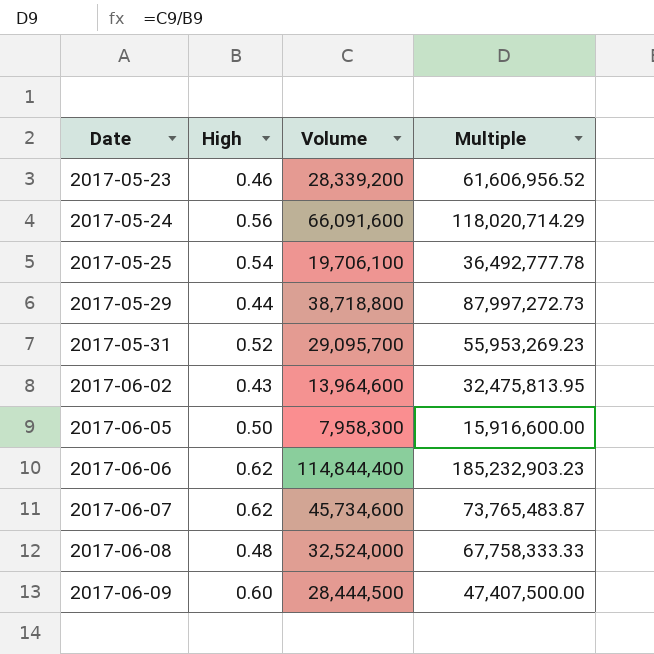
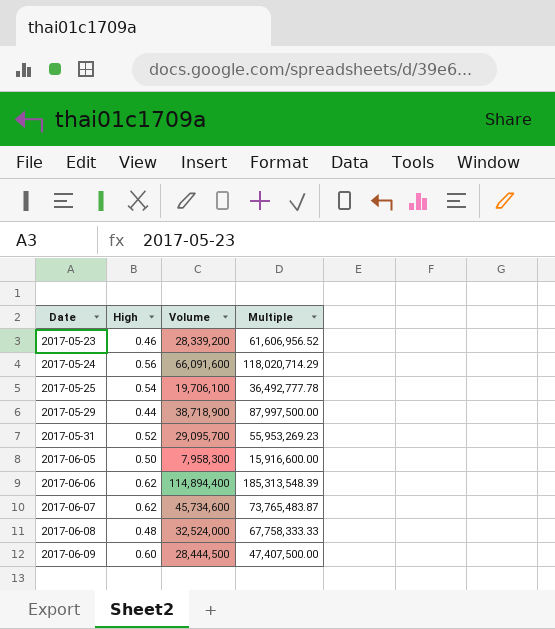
row 2017-06-02: 0.43 | 13,964,600 | 32,475,813.95 -> none
2017-05-29 | Volume: 38,718,800 -> 38,718,900
2017-05-29 | Multiple: 87,997,272.73 -> 87,997,500.00
2017-06-06 | Volume: 114,844,400 -> 114,894,400
2017-06-06 | Multiple: 185,232,903.23 -> 185,313,548.39

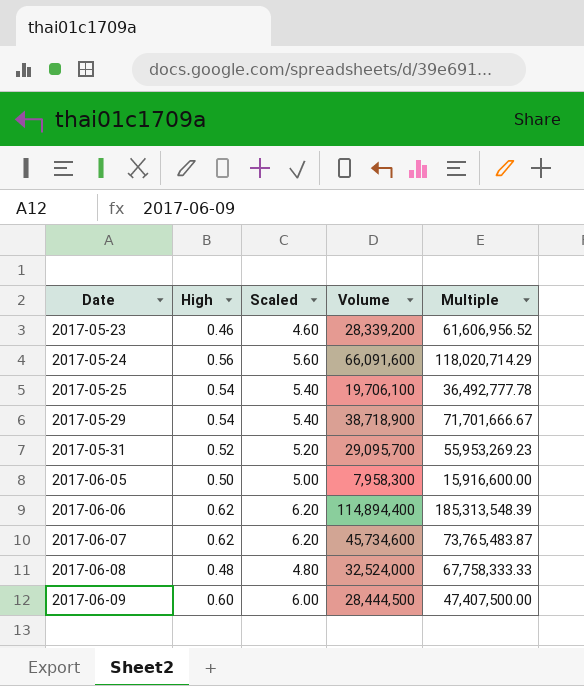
column Scaled | formula: none -> [High] * 10
2017-05-29 | High: 0.44 -> 0.54
2017-05-29 | Multiple: 87,997,500.00 -> 71,701,666.67

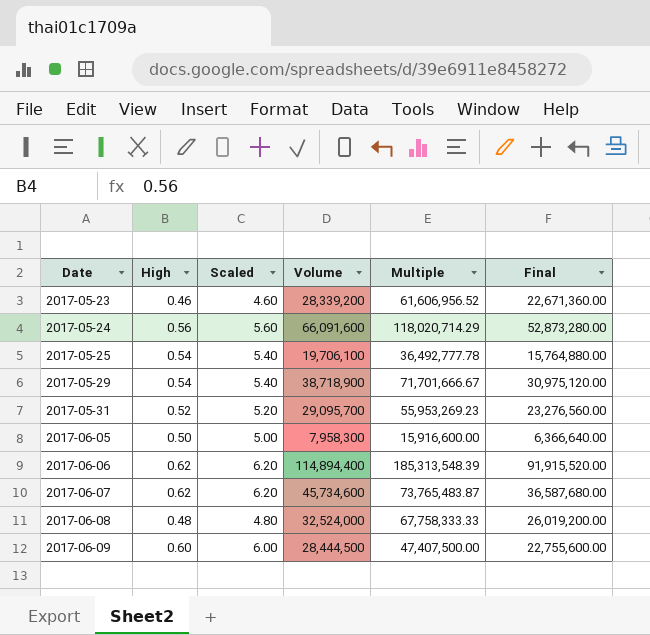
column Final | formula: none -> [Volume] * 0.8

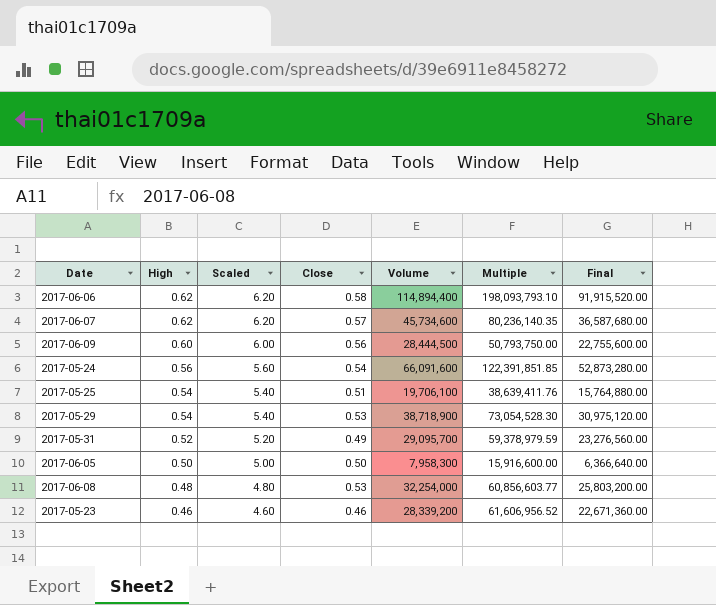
row order: Date ascending -> High descending
column Close | position: none -> 4
column Multiple | formula: [Volume] / [High] -> [Volume] / [Close]
2017-06-08 | Volume: 32,524,000 -> 32,254,000
2017-06-08 | Final: 26,019,200.00 -> 25,803,200.00

